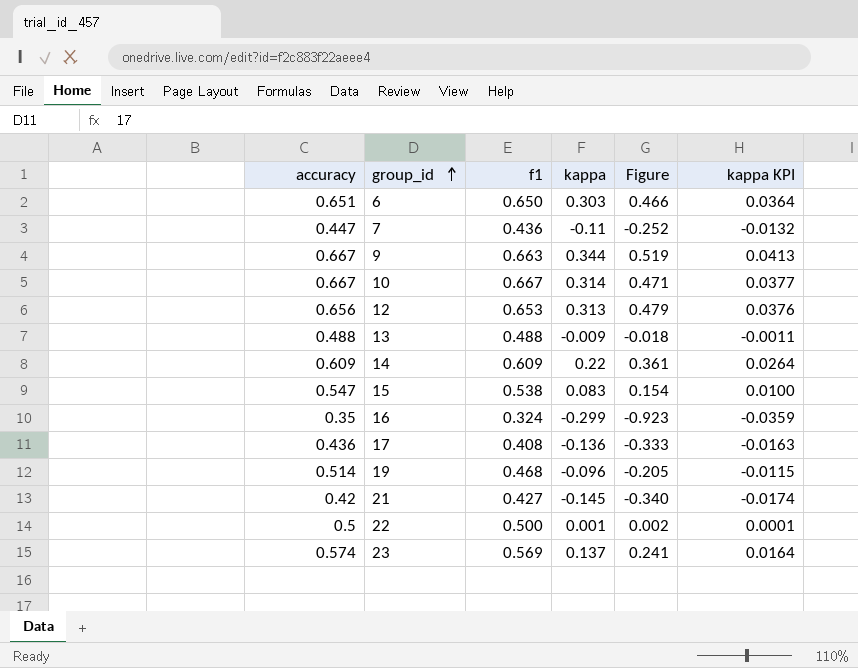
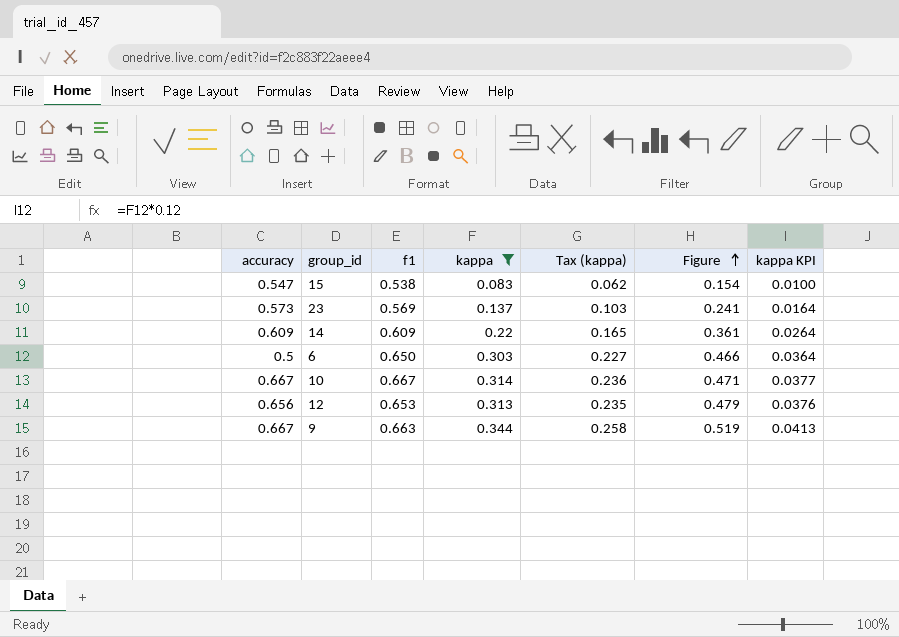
filter: none -> kappa >= 0.083
row order: group_id ascending -> Figure ascending
column Tax (kappa) | formula: none -> [kappa] * 0.75
23 | accuracy: 0.574 -> 0.573
6 | accuracy: 0.651 -> 0.5

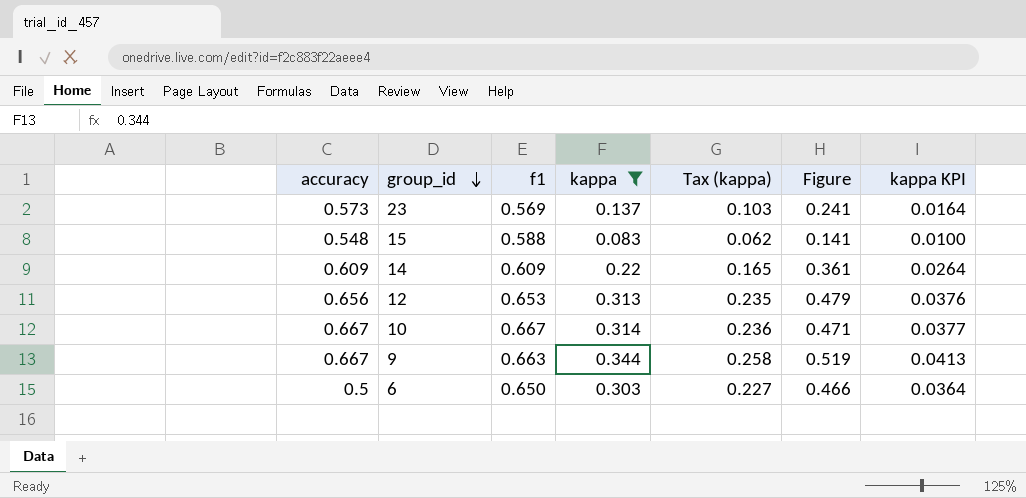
row order: Figure ascending -> group_id descending
15 | accuracy: 0.547 -> 0.548
15 | f1: 0.538 -> 0.588
15 | Figure: 0.154 -> 0.141

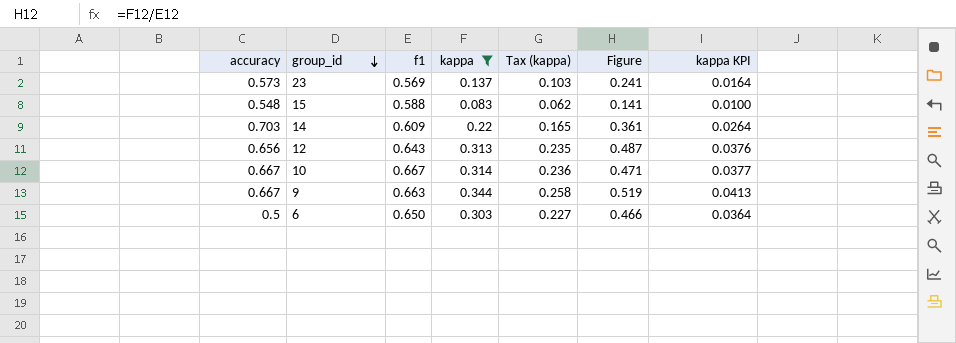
14 | accuracy: 0.609 -> 0.703
12 | f1: 0.653 -> 0.643
12 | Figure: 0.479 -> 0.487

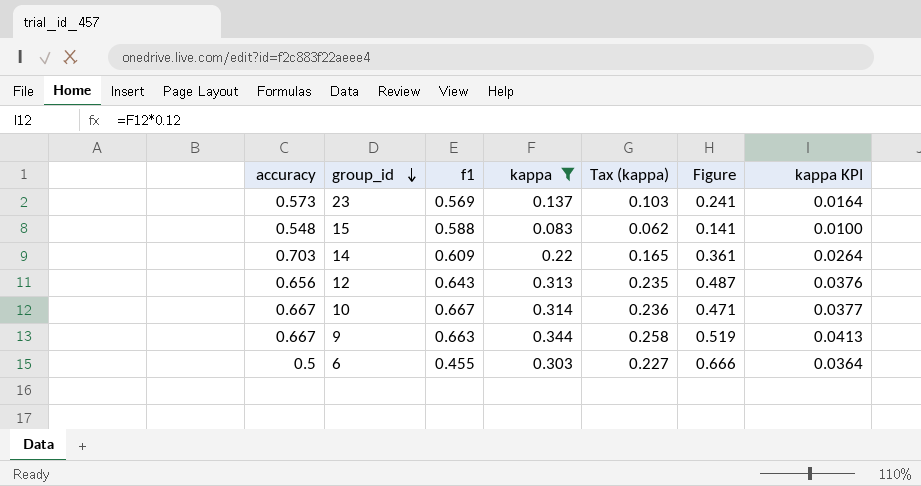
6 | f1: 0.650 -> 0.455
6 | Figure: 0.466 -> 0.666

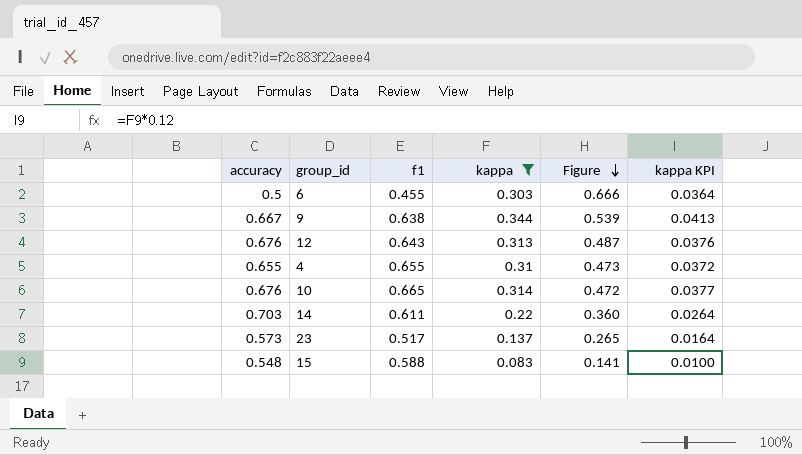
row order: group_id descending -> Figure descending
column Tax (kappa) | formula: [kappa] * 0.75 -> none
9 | f1: 0.663 -> 0.638
9 | Figure: 0.519 -> 0.539
12 | accuracy: 0.656 -> 0.676
row 4: none -> 0.655 | 0.655 | 0.31 | 0.473 | 0.0372
10 | accuracy: 0.667 -> 0.676
10 | f1: 0.667 -> 0.665
10 | Figure: 0.471 -> 0.472
14 | f1: 0.609 -> 0.611
14 | Figure: 0.361 -> 0.360
23 | f1: 0.569 -> 0.517
23 | Figure: 0.241 -> 0.265

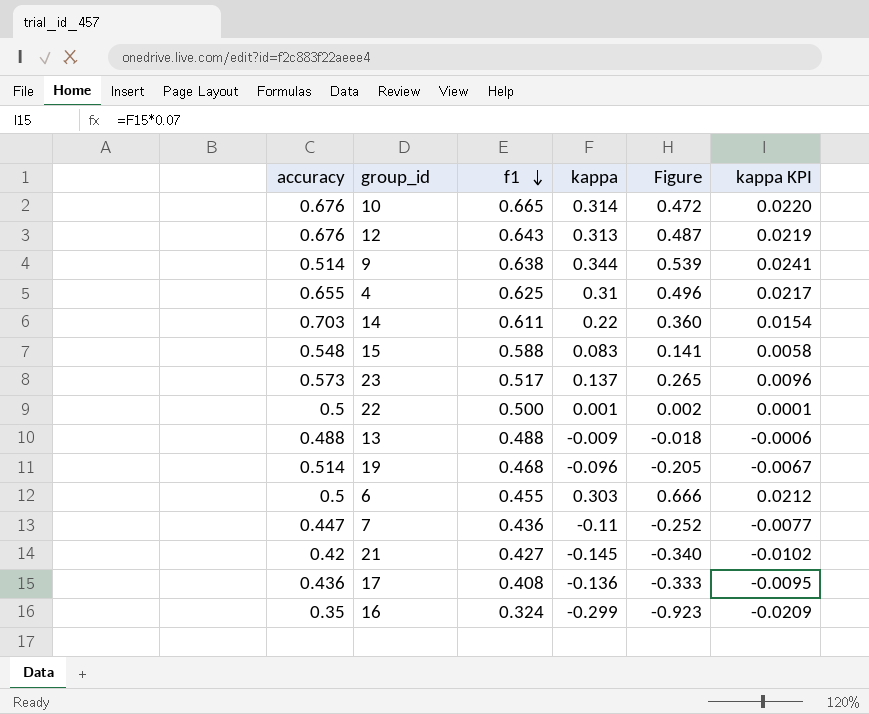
filter: kappa >= 0.083 -> none
row order: Figure descending -> f1 descending
column kappa KPI | formula: [kappa] * 0.12 -> [kappa] * 0.07
9 | accuracy: 0.667 -> 0.514
4 | f1: 0.655 -> 0.625
4 | Figure: 0.473 -> 0.496

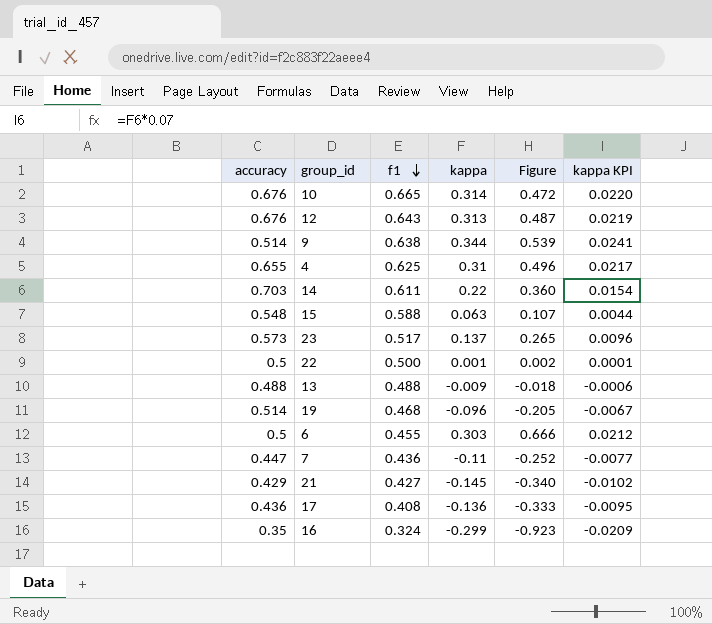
15 | kappa: 0.083 -> 0.063
15 | Figure: 0.141 -> 0.107
15 | kappa KPI: 0.0058 -> 0.0044
21 | accuracy: 0.42 -> 0.429

